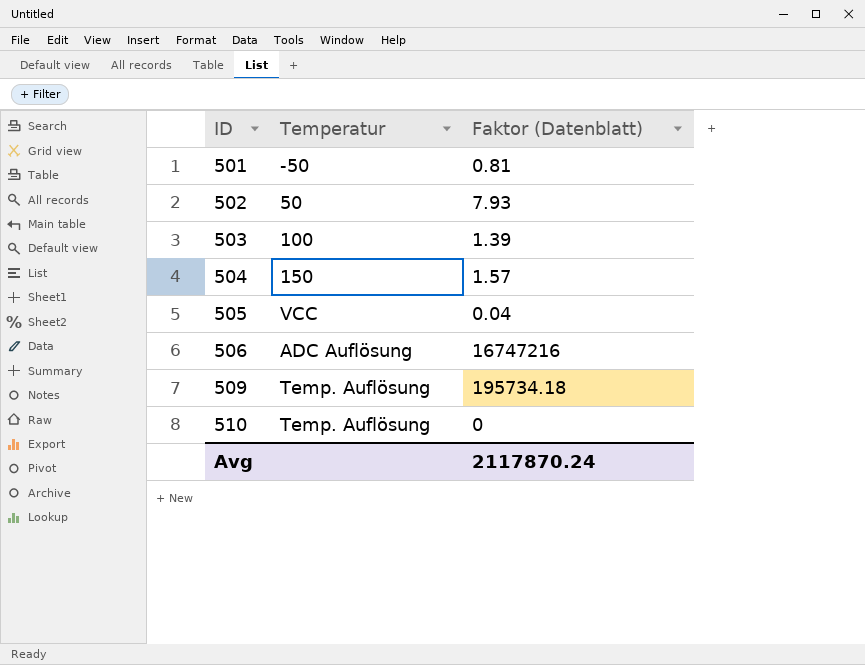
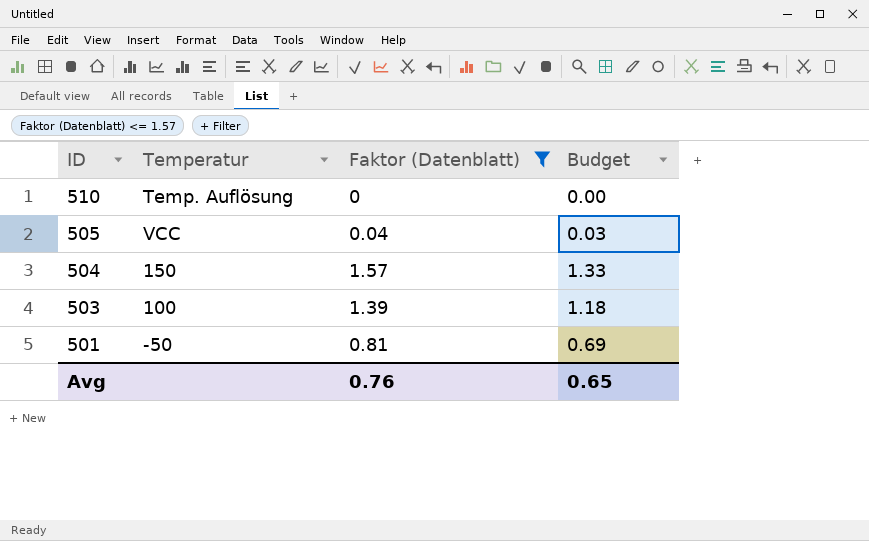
filter: none -> Faktor (Datenblatt) <= 1.57
row order: ID ascending -> ID descending
column Budget | formula: none -> [Faktor (Datenblatt)] * 0.85
Avg | Faktor (Datenblatt): 2117870.24 -> 0.76

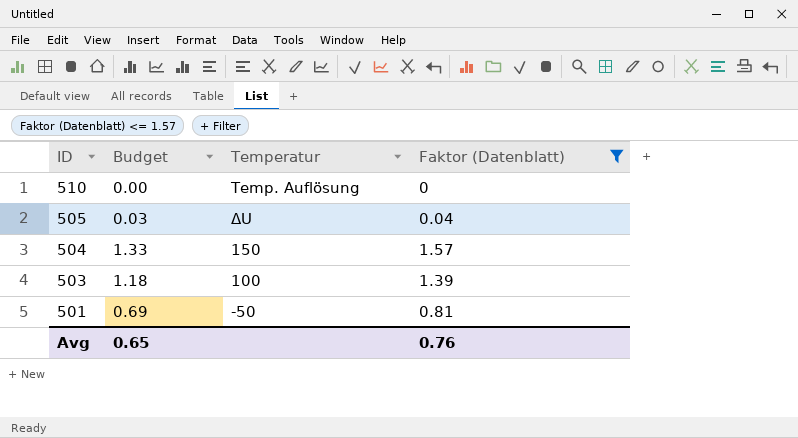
column Budget | position: 4 -> 2
505 | Temperatur: VCC -> ΔU

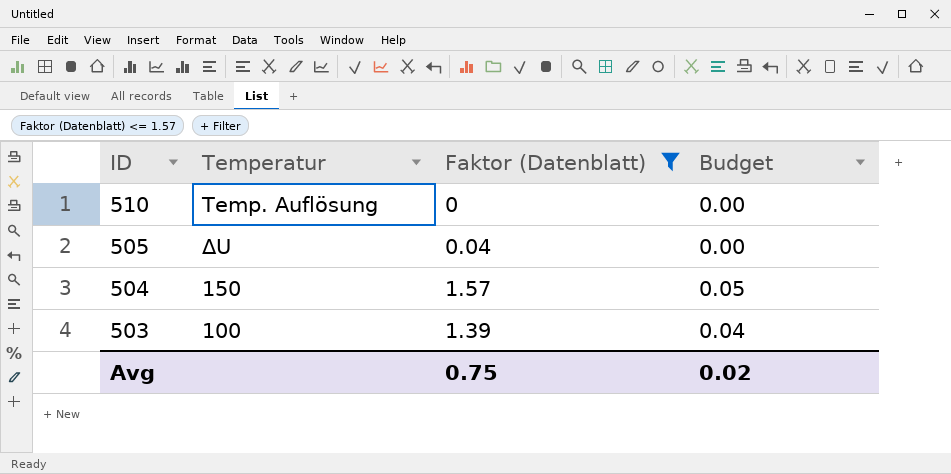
column Budget | formula: [Faktor (Datenblatt)] * 0.85 -> [Faktor (Datenblatt)] * 0.03
column Budget | position: 2 -> 4
row 501: 0.69 | -50 | 0.81 -> none
Avg | Faktor (Datenblatt): 0.76 -> 0.75
Avg | Budget: 0.65 -> 0.02

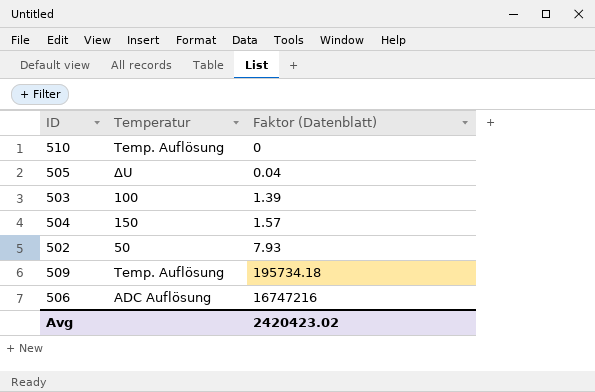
filter: Faktor (Datenblatt) <= 1.57 -> none
row order: ID descending -> Faktor (Datenblatt) ascending
column Budget | formula: [Faktor (Datenblatt)] * 0.03 -> none
Avg | Faktor (Datenblatt): 0.75 -> 2420423.02

